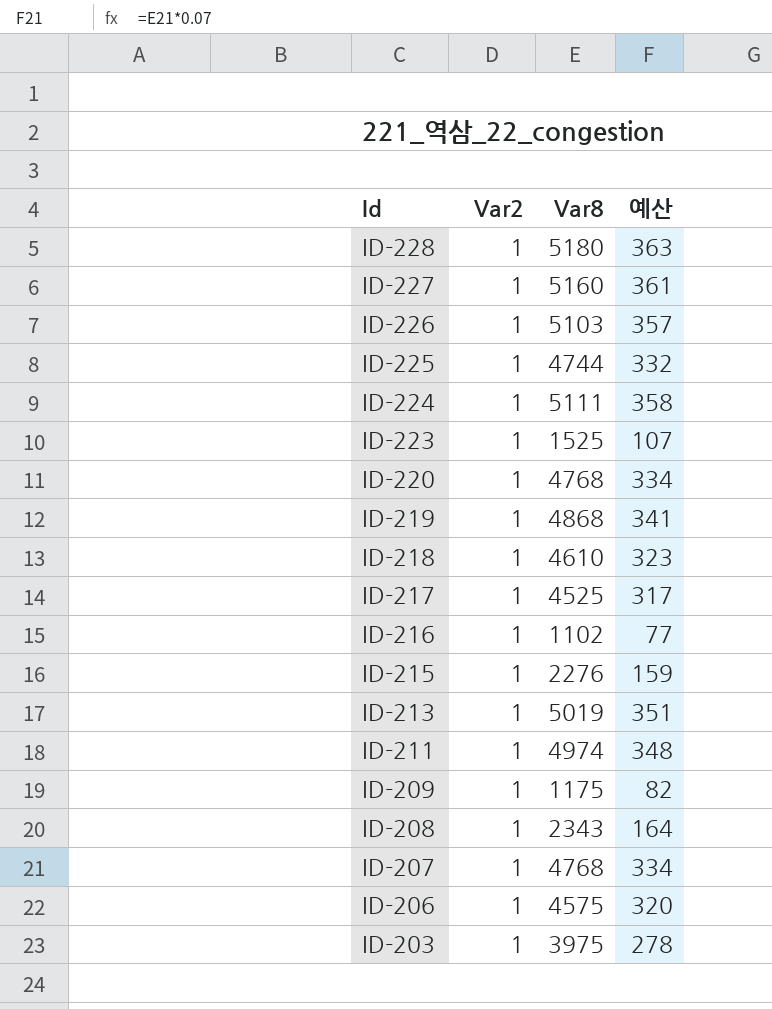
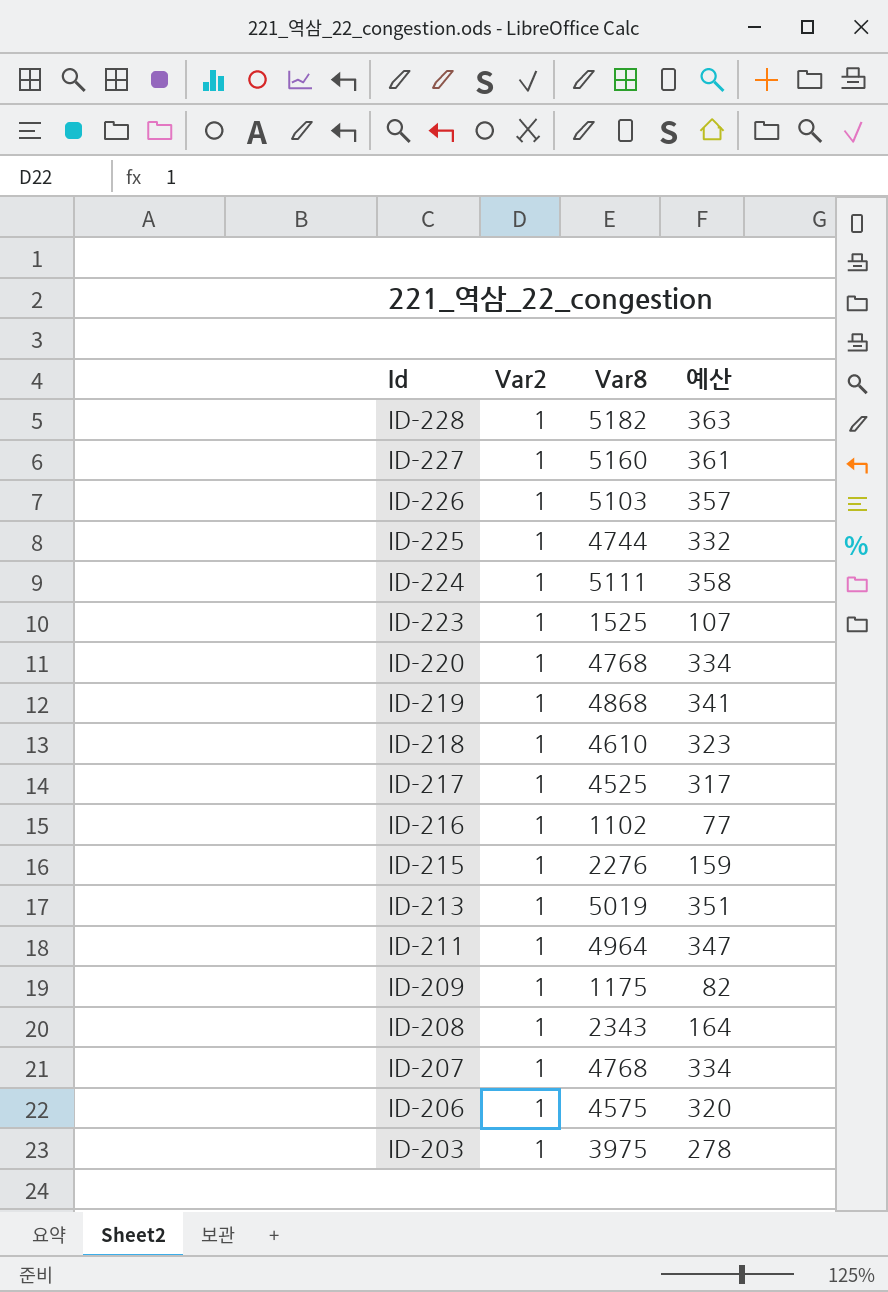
ID-228 | Var8: 5180 -> 5182
ID-211 | Var8: 4974 -> 4964
ID-211 | 예산: 348 -> 347

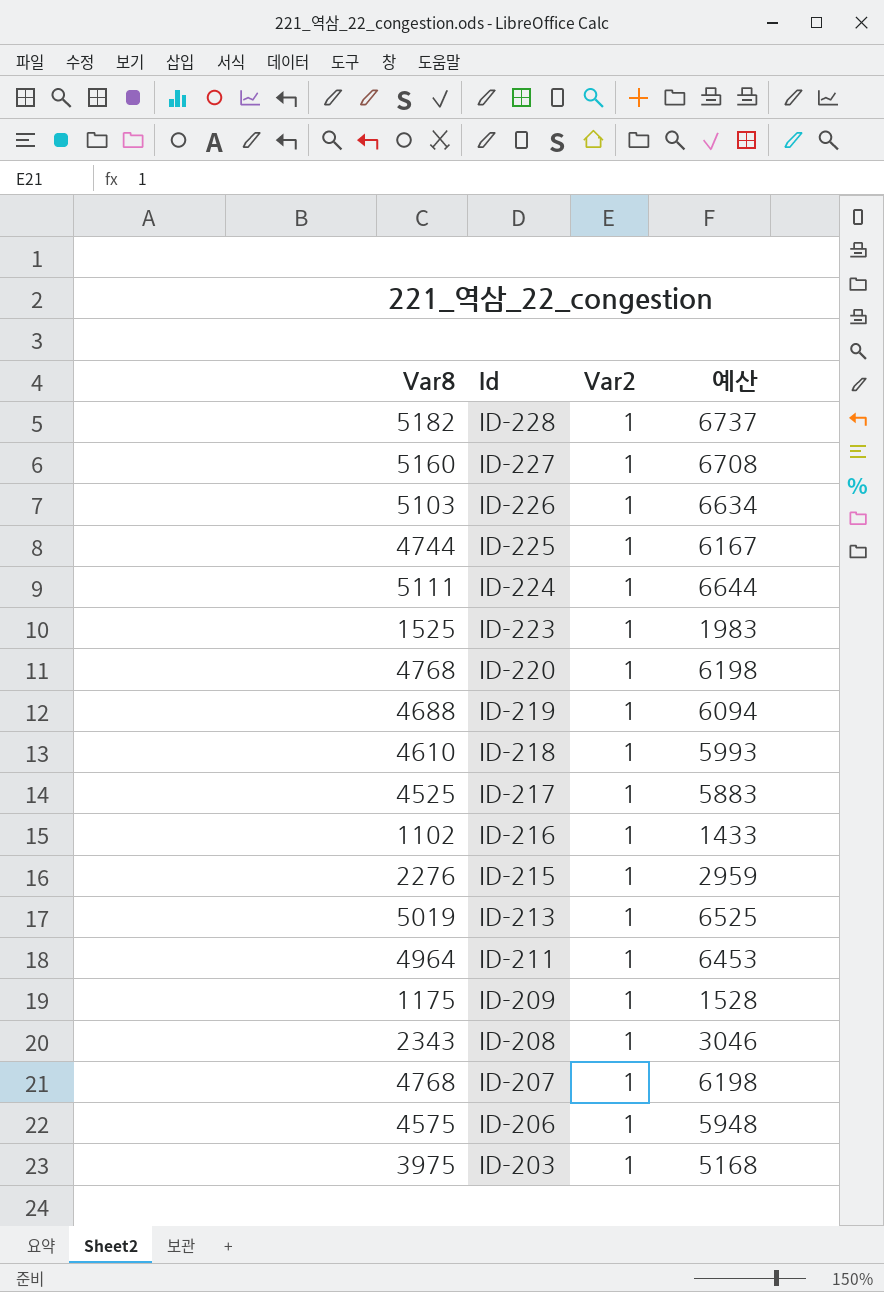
column Var8 | position: 3 -> 1
column 예산 | formula: [Var8] * 0.07 -> [Var8] * 1.3
ID-219 | Var8: 4868 -> 4688

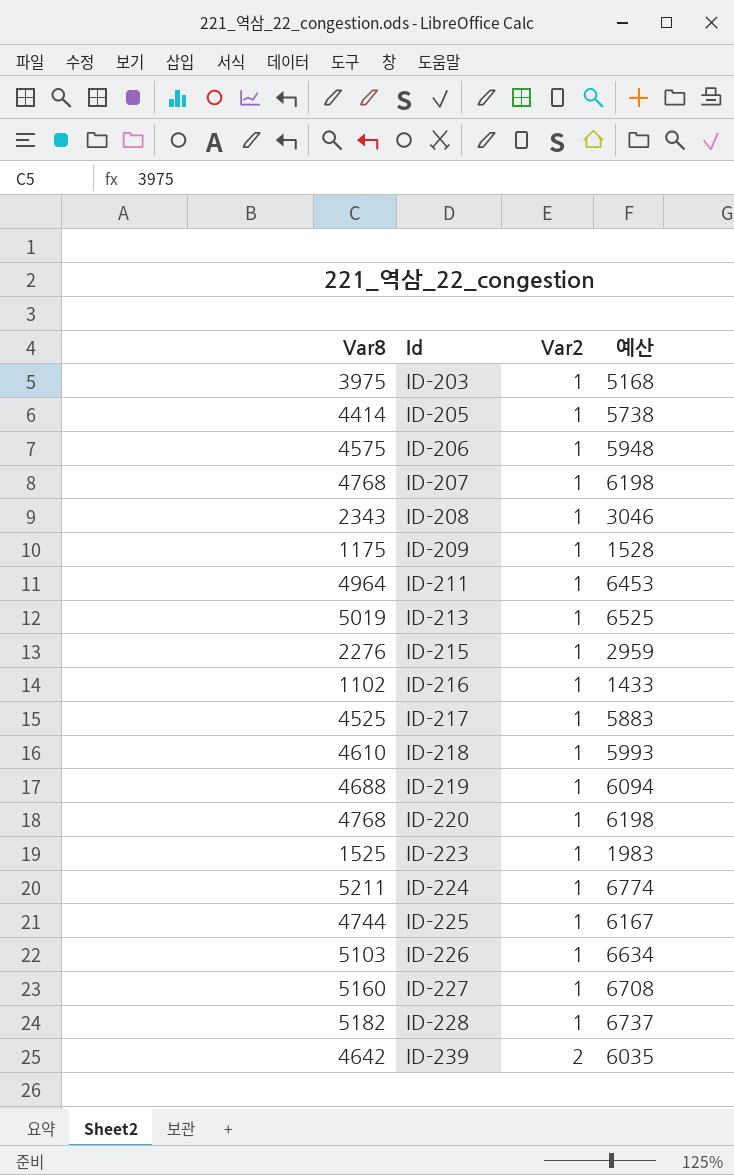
row order: Id descending -> Id ascending
row ID-205: none -> 4414 | 1 | 5738
ID-224 | Var8: 5111 -> 5211
ID-224 | 예산: 6644 -> 6774
row ID-239: none -> 4642 | 2 | 6035

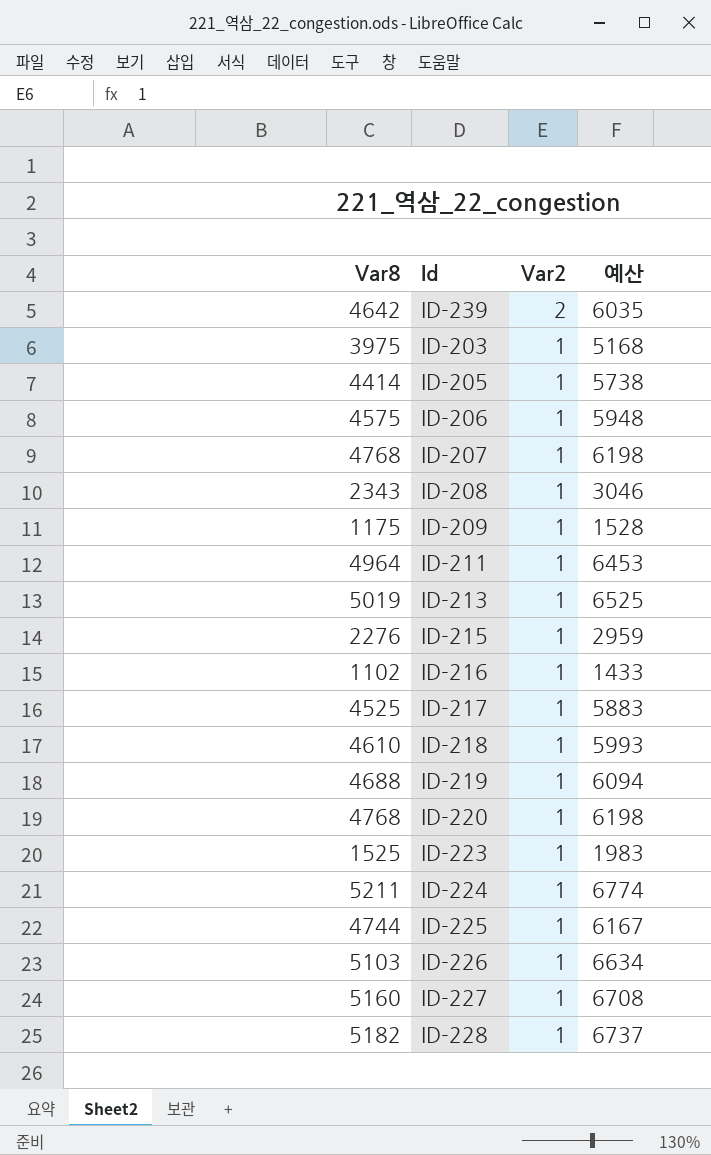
row order: Id ascending -> Var2 descending

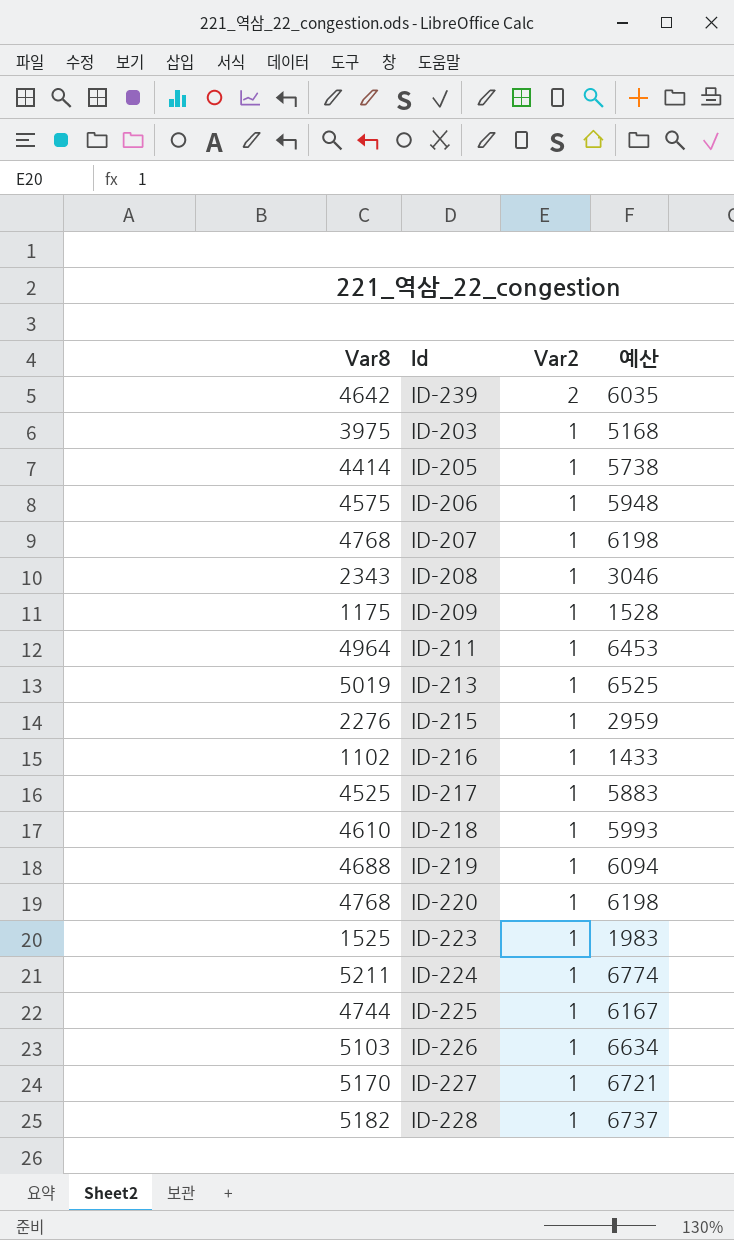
ID-227 | Var8: 5160 -> 5170
ID-227 | 예산: 6708 -> 6721

